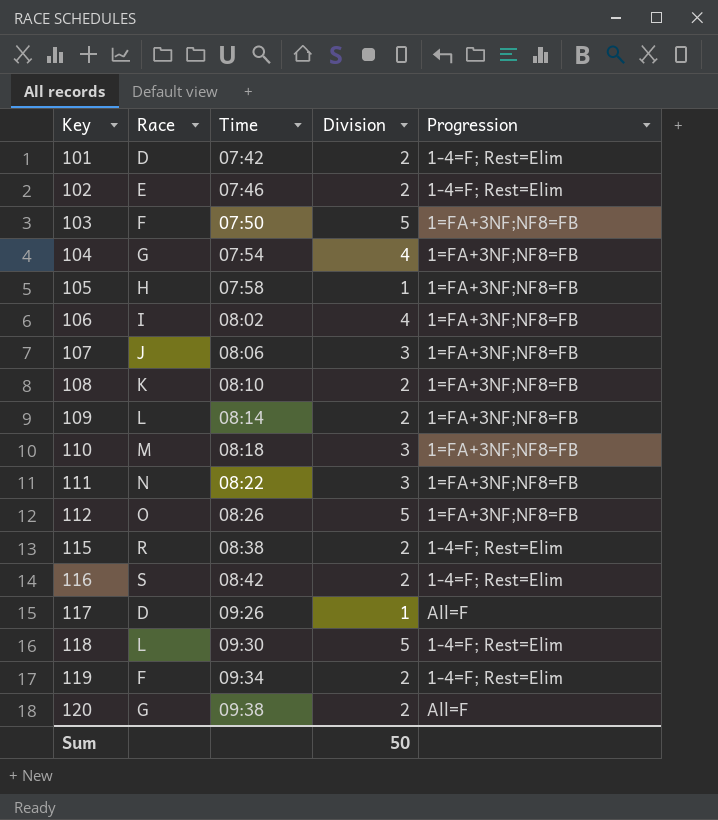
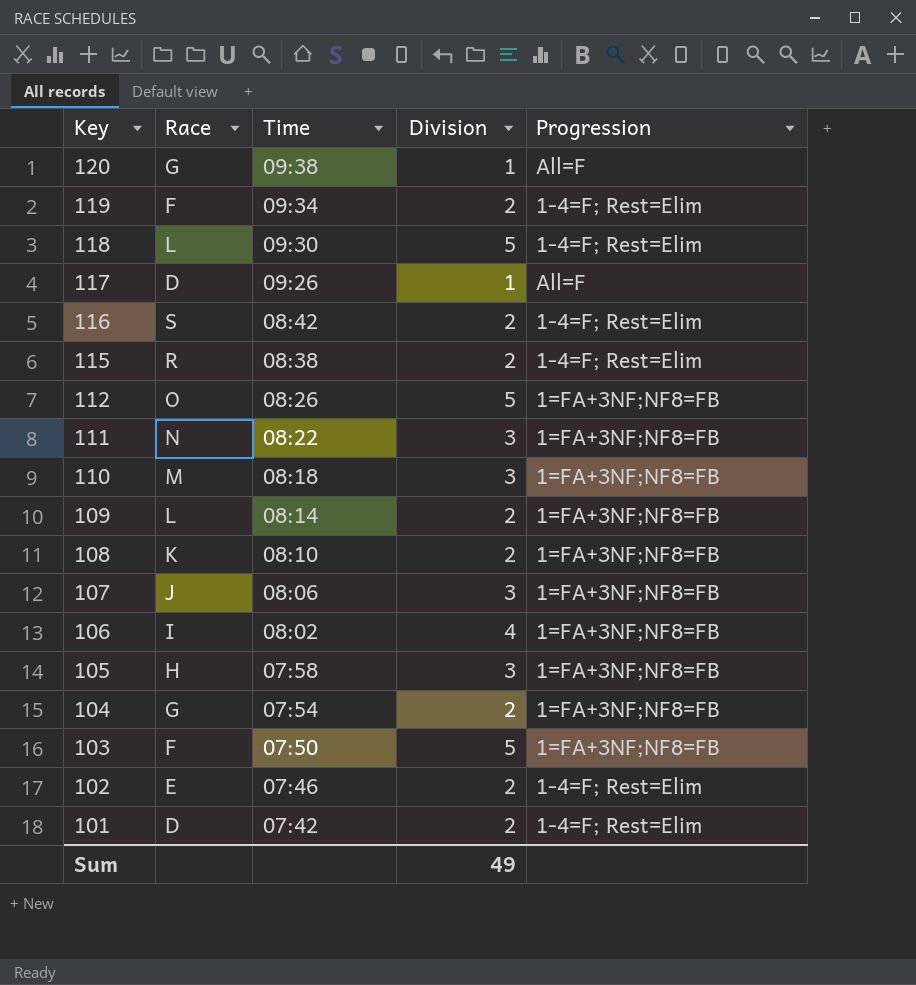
row order: Key ascending -> Key descending
120 | Division: 2 -> 1
105 | Division: 1 -> 3
104 | Division: 4 -> 2
Sum | Division: 50 -> 49

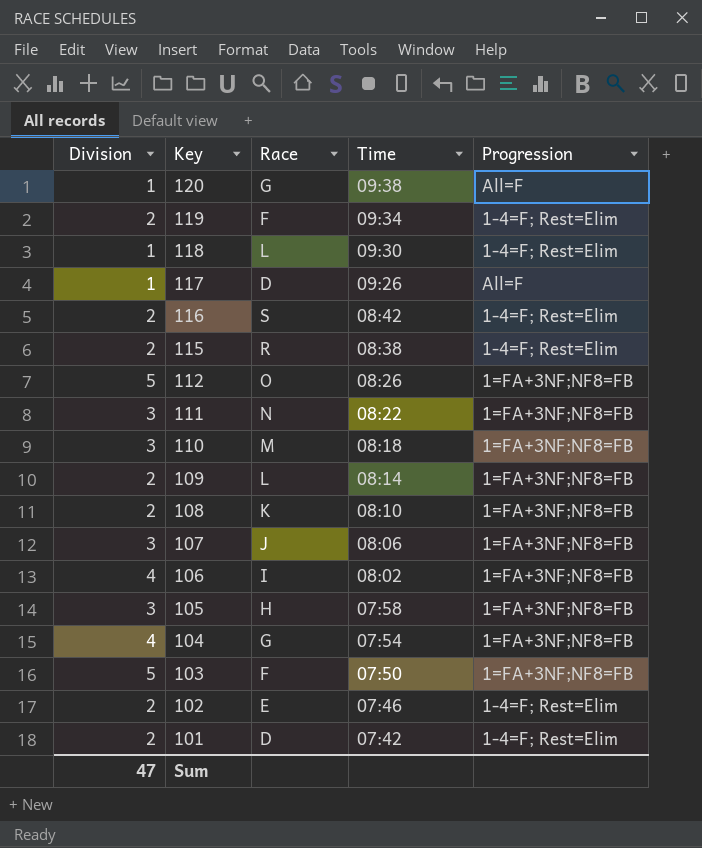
column Division | position: 4 -> 1
118 | Division: 5 -> 1
104 | Division: 2 -> 4
Sum | Division: 49 -> 47

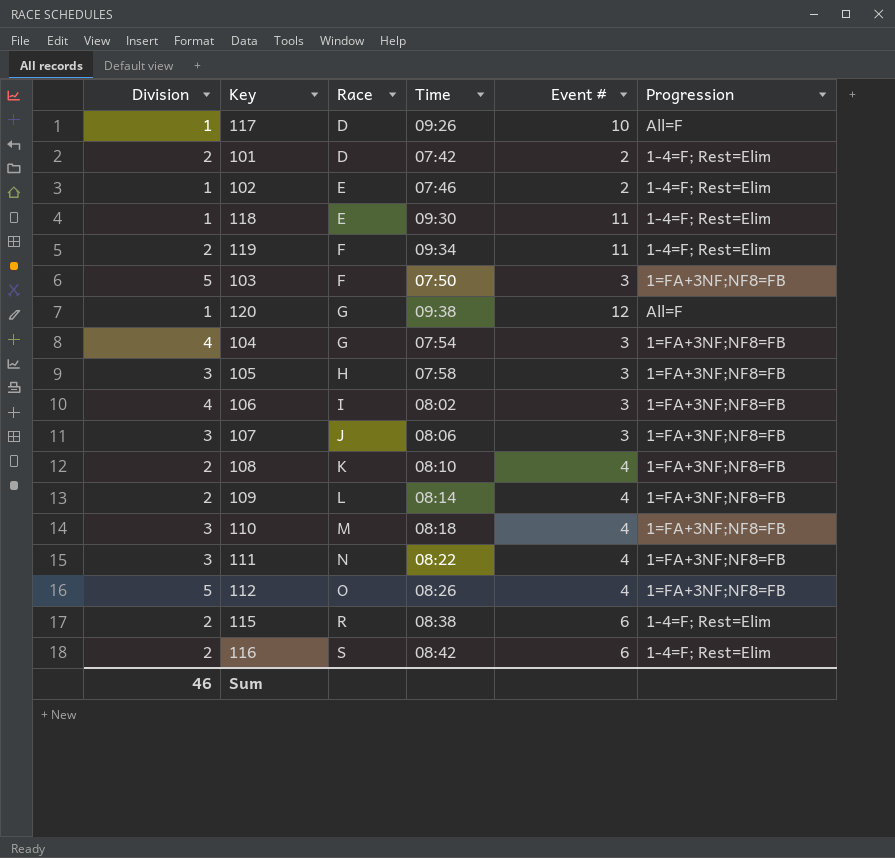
row order: Key descending -> Race ascending
column Event # | position: none -> 5
102 | Division: 2 -> 1
118 | Race: L -> E
Sum | Division: 47 -> 46

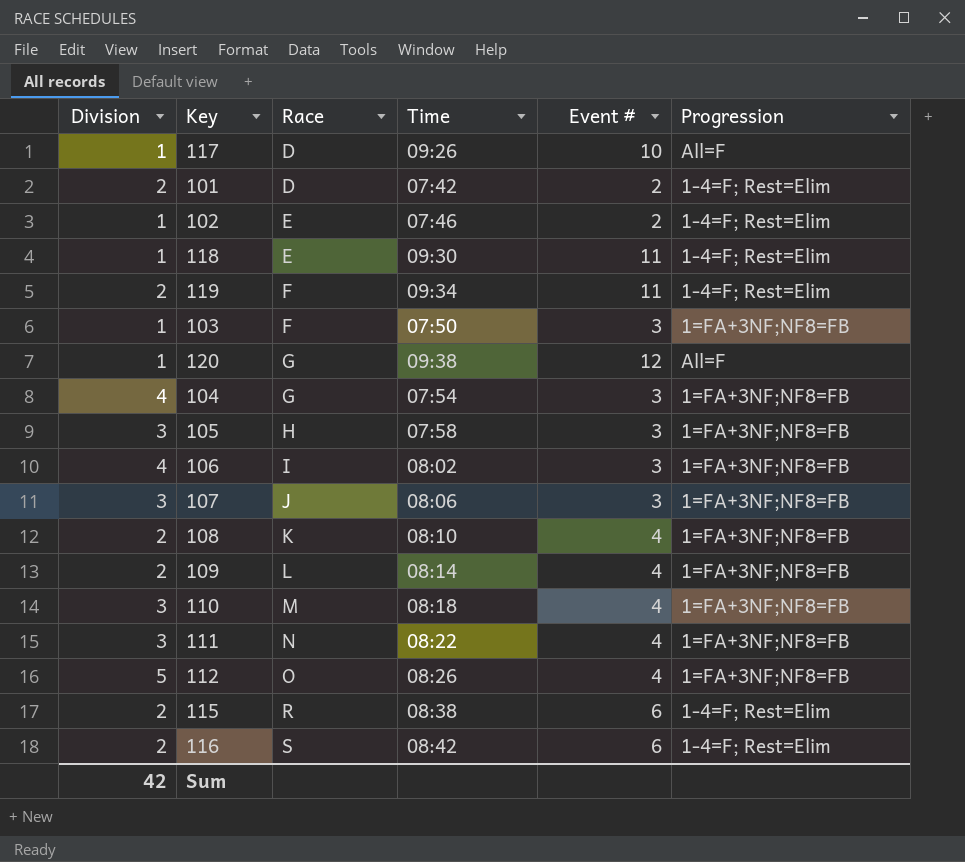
103 | Division: 5 -> 1
Sum | Division: 46 -> 42

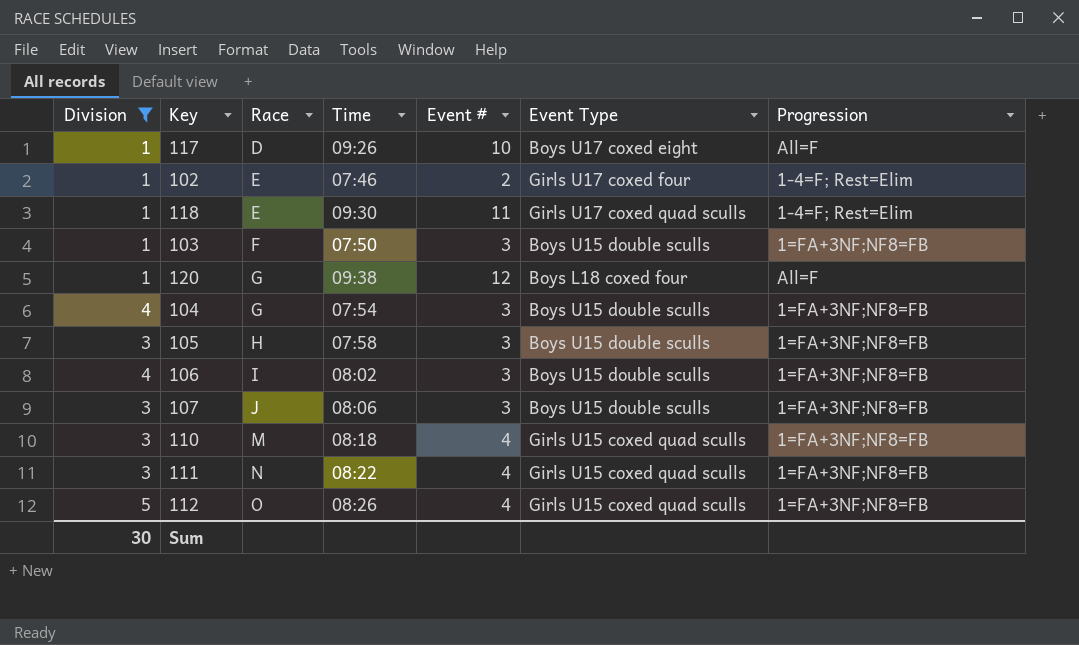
filter: none -> Division != 2
column Event Type | position: none -> 6
Sum | Division: 42 -> 30

